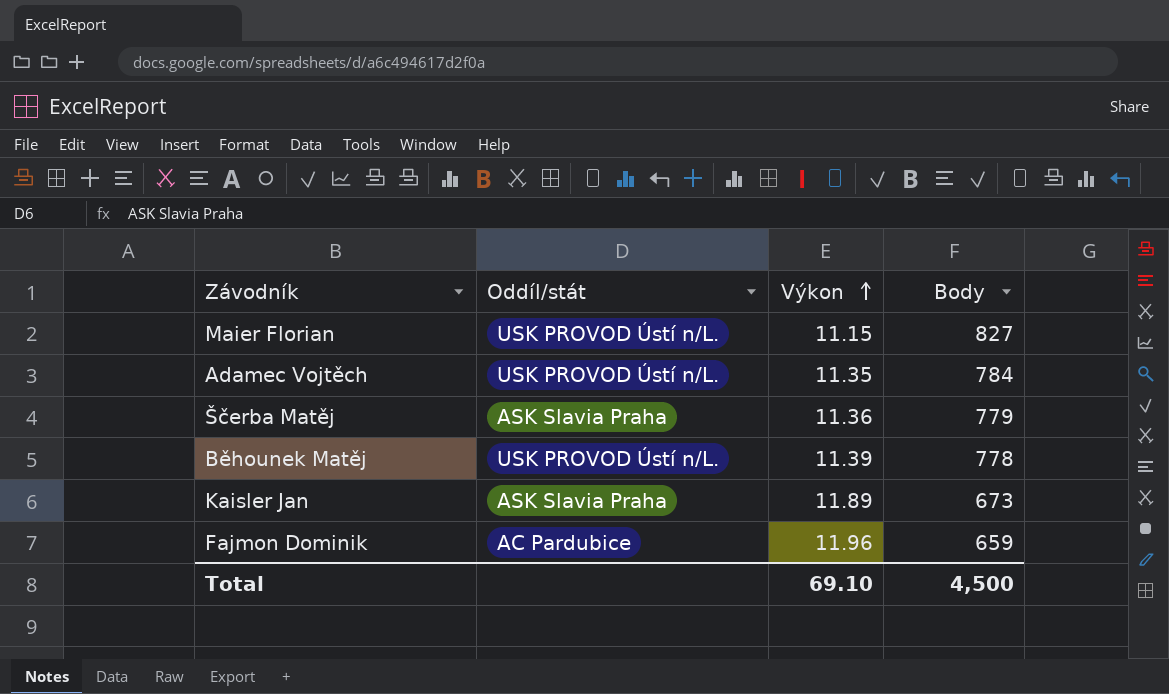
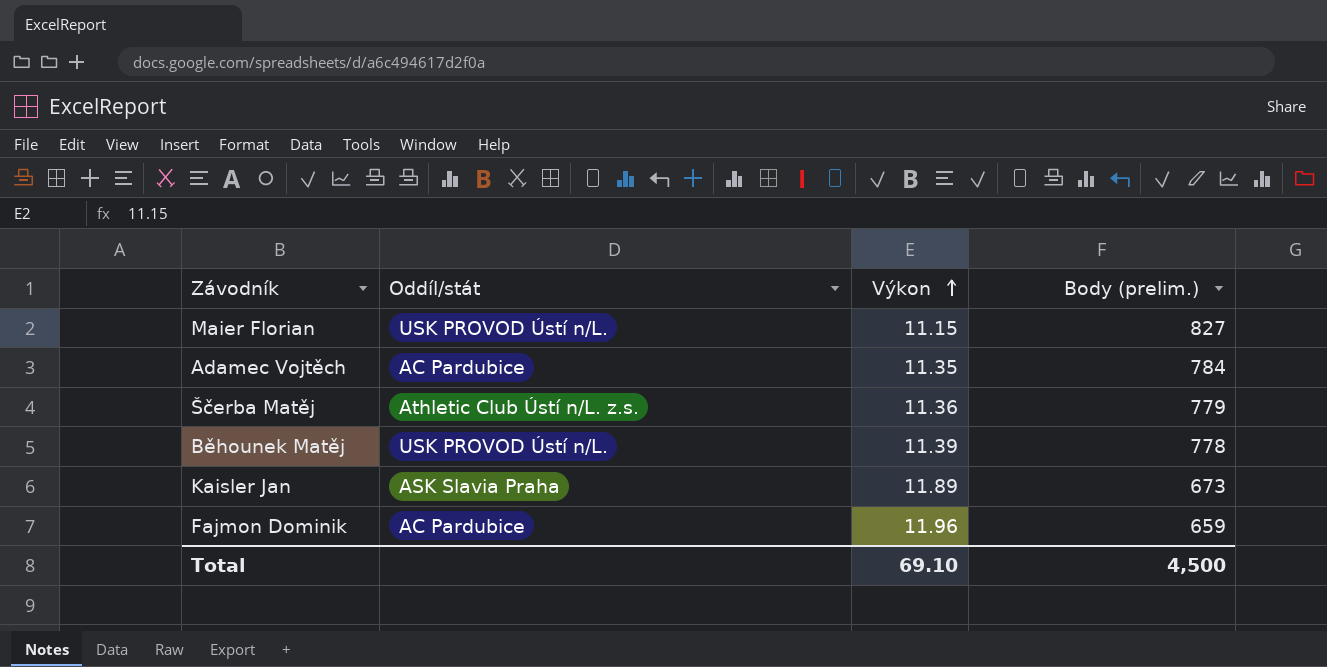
column name: Body -> Body (prelim.)
Adamec Vojtěch | Oddíl/stát: USK PROVOD Ústí n/L. -> AC Pardubice
Ščerba Matěj | Oddíl/stát: ASK Slavia Praha -> Athletic Club Ústí n/L. z.s.

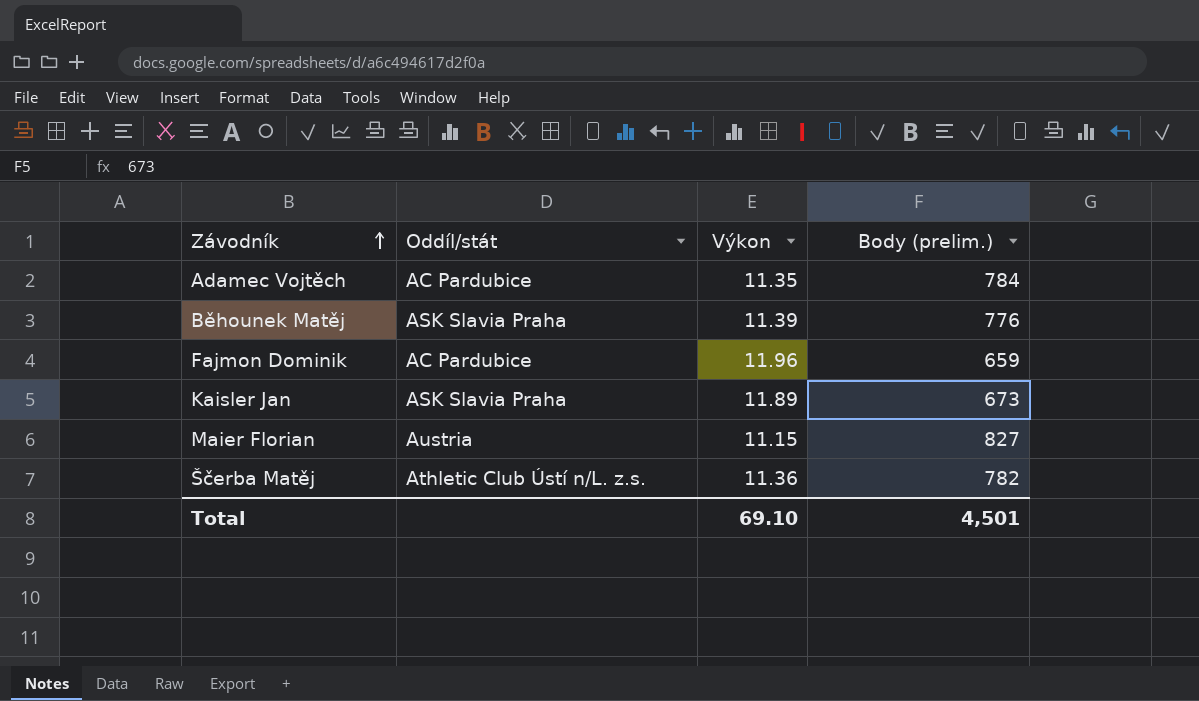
row order: Výkon ascending -> Závodník ascending
Běhounek Matěj | Oddíl/stát: USK PROVOD Ústí n/L. -> ASK Slavia Praha
Běhounek Matěj | Body (prelim.): 778 -> 776
Maier Florian | Oddíl/stát: USK PROVOD Ústí n/L. -> Austria
Ščerba Matěj | Body (prelim.): 779 -> 782
Total | Body (prelim.): 4,500 -> 4,501

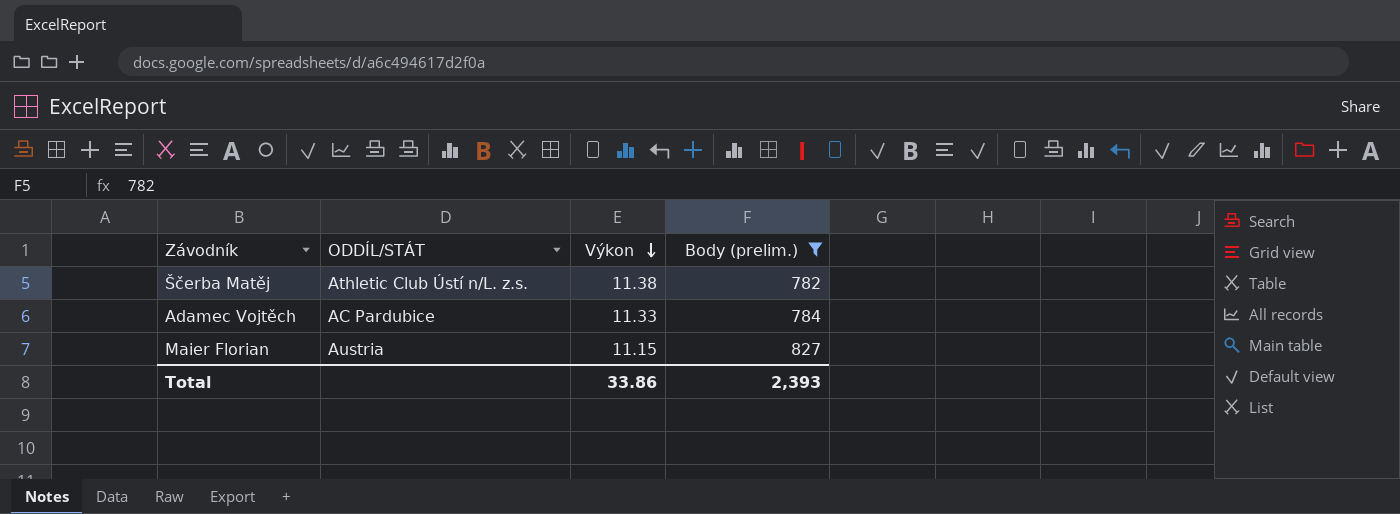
filter: none -> Body (prelim.) >= 782
row order: Závodník ascending -> Výkon descending
column name: Oddíl/stát -> ODDÍL/STÁT
Ščerba Matěj | Výkon: 11.36 -> 11.38
Adamec Vojtěch | Výkon: 11.35 -> 11.33
Total | Výkon: 69.10 -> 33.86
Total | Body (prelim.): 4,501 -> 2,393

